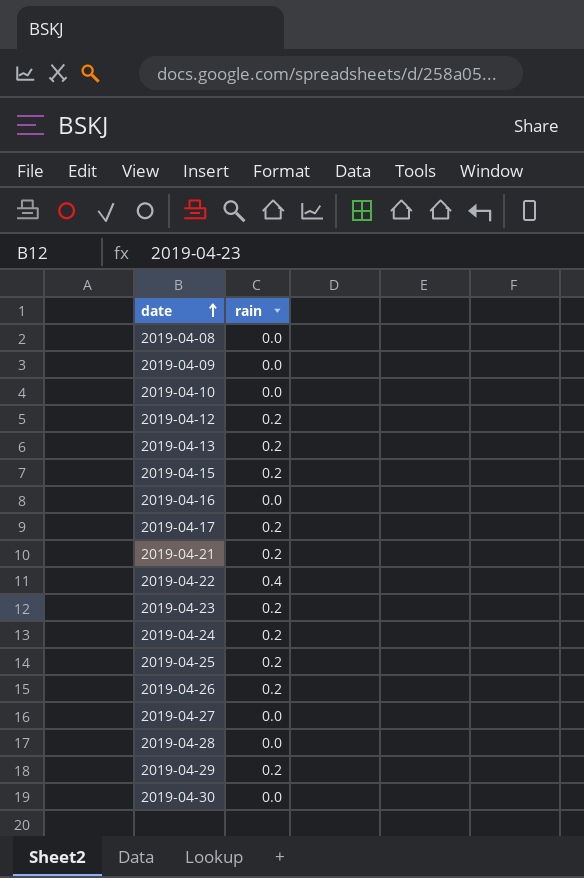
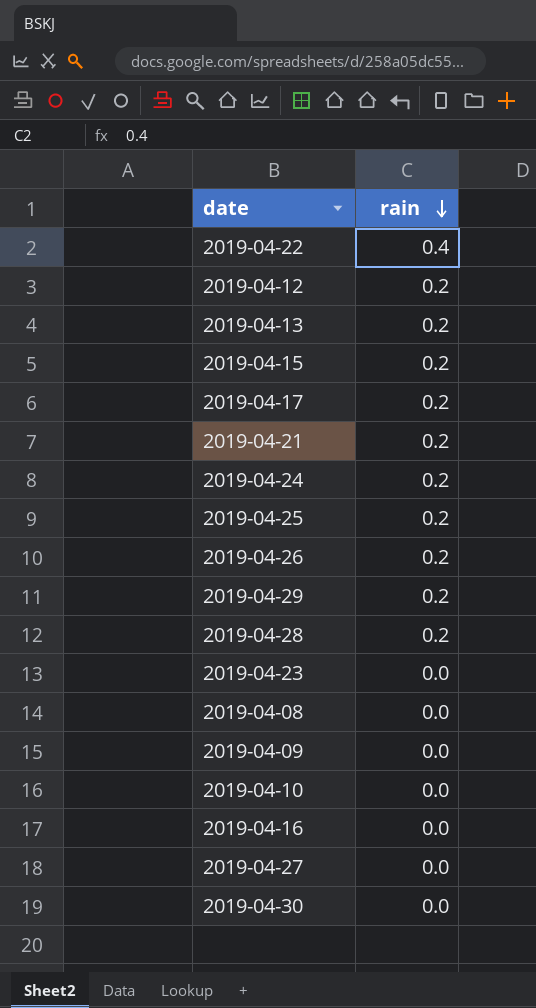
row order: date ascending -> rain descending
2019-04-28 | rain: 0.0 -> 0.2
2019-04-23 | rain: 0.2 -> 0.0

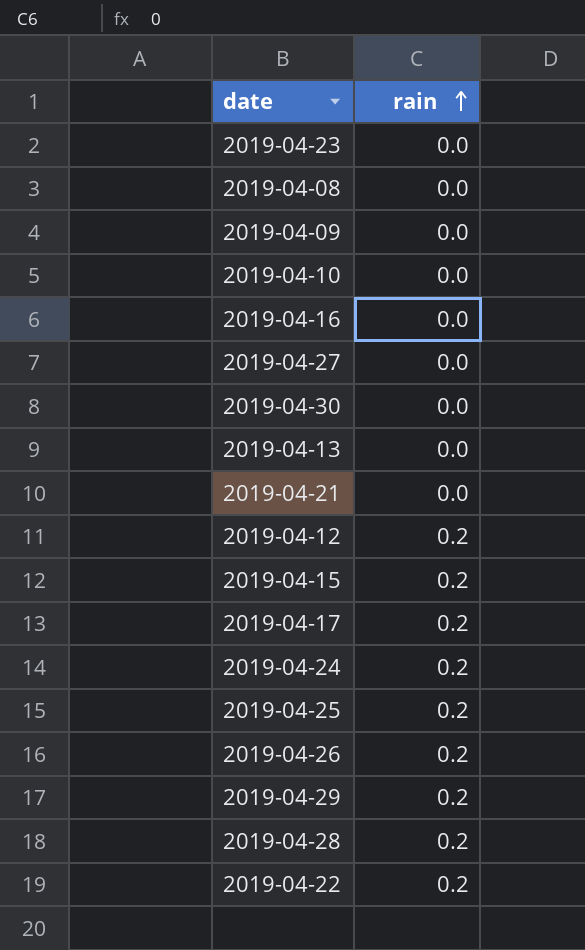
row order: rain descending -> rain ascending
2019-04-13 | rain: 0.2 -> 0.0
2019-04-21 | rain: 0.2 -> 0.0
2019-04-22 | rain: 0.4 -> 0.2

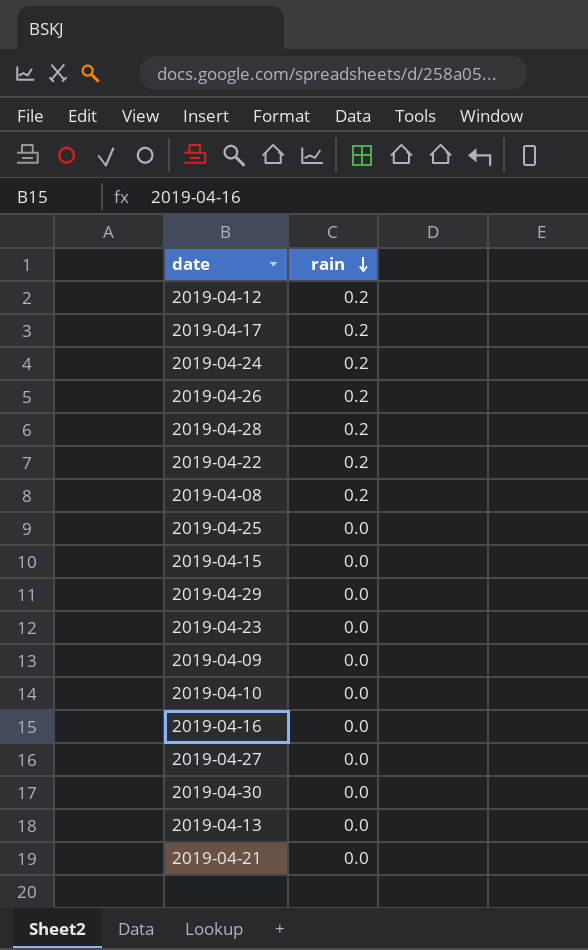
row order: rain ascending -> rain descending
2019-04-08 | rain: 0.0 -> 0.2
2019-04-25 | rain: 0.2 -> 0.0
2019-04-15 | rain: 0.2 -> 0.0
2019-04-29 | rain: 0.2 -> 0.0

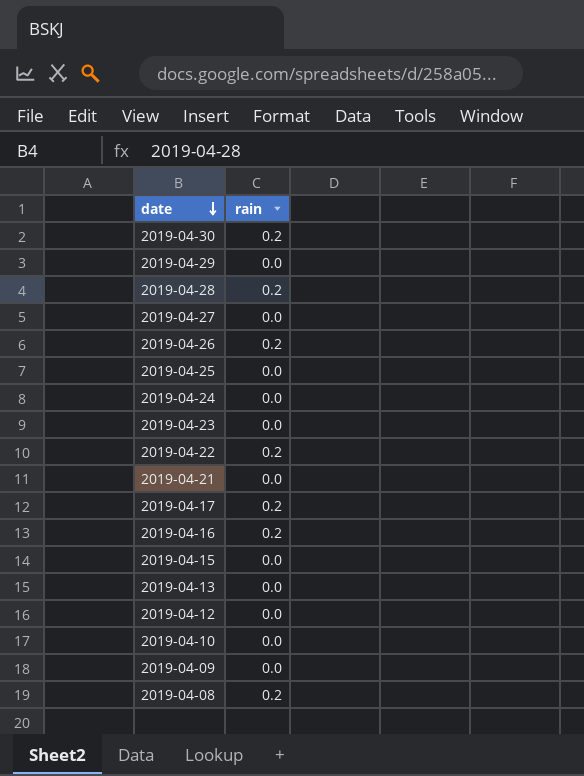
row order: rain descending -> date descending
2019-04-30 | rain: 0.0 -> 0.2
2019-04-24 | rain: 0.2 -> 0.0
2019-04-16 | rain: 0.0 -> 0.2
2019-04-12 | rain: 0.2 -> 0.0

